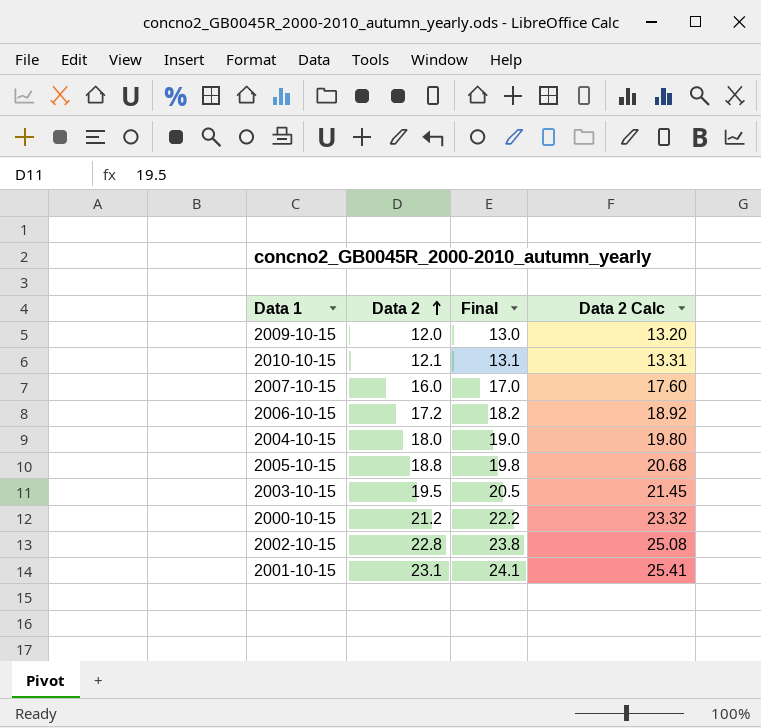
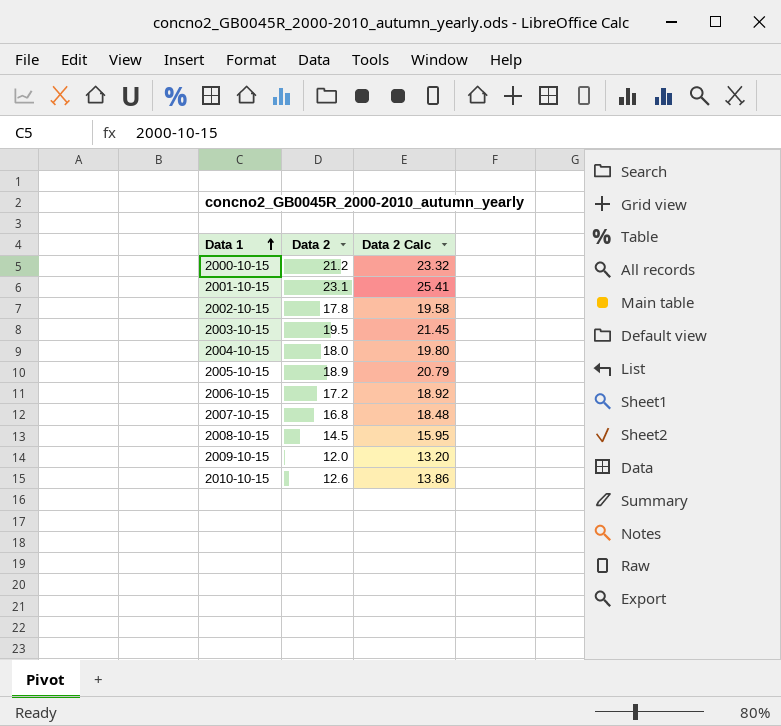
row order: Data 2 ascending -> Data 1 ascending
column Final | formula: [Data 2] + 1 -> none
2002-10-15 | Data 2: 22.8 -> 17.8
2002-10-15 | Data 2 Calc: 25.08 -> 19.58
2005-10-15 | Data 2: 18.8 -> 18.9
2005-10-15 | Data 2 Calc: 20.68 -> 20.79
2007-10-15 | Data 2: 16.0 -> 16.8
2007-10-15 | Data 2 Calc: 17.60 -> 18.48
row 2008-10-15: none -> 14.5 | 15.95
2010-10-15 | Data 2: 12.1 -> 12.6
2010-10-15 | Data 2 Calc: 13.31 -> 13.86

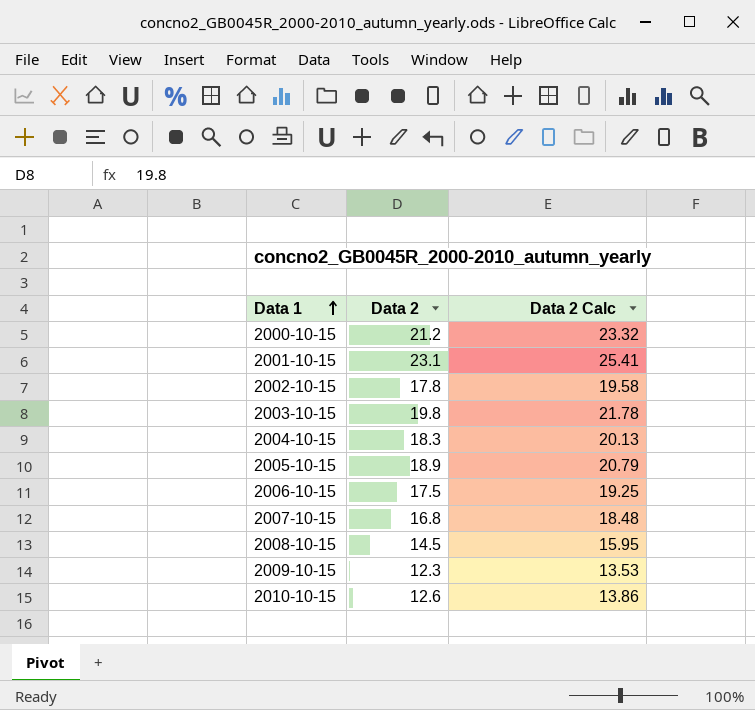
2003-10-15 | Data 2: 19.5 -> 19.8
2003-10-15 | Data 2 Calc: 21.45 -> 21.78
2004-10-15 | Data 2: 18.0 -> 18.3
2004-10-15 | Data 2 Calc: 19.80 -> 20.13
2006-10-15 | Data 2: 17.2 -> 17.5
2006-10-15 | Data 2 Calc: 18.92 -> 19.25
2009-10-15 | Data 2: 12.0 -> 12.3
2009-10-15 | Data 2 Calc: 13.20 -> 13.53

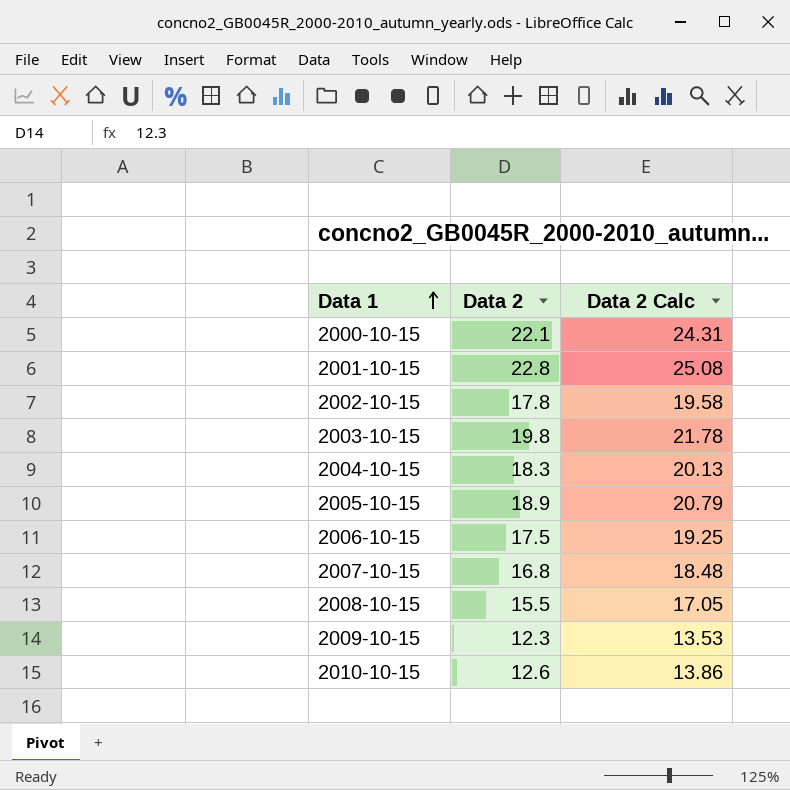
2000-10-15 | Data 2: 21.2 -> 22.1
2000-10-15 | Data 2 Calc: 23.32 -> 24.31
2001-10-15 | Data 2: 23.1 -> 22.8
2001-10-15 | Data 2 Calc: 25.41 -> 25.08
2008-10-15 | Data 2: 14.5 -> 15.5
2008-10-15 | Data 2 Calc: 15.95 -> 17.05

